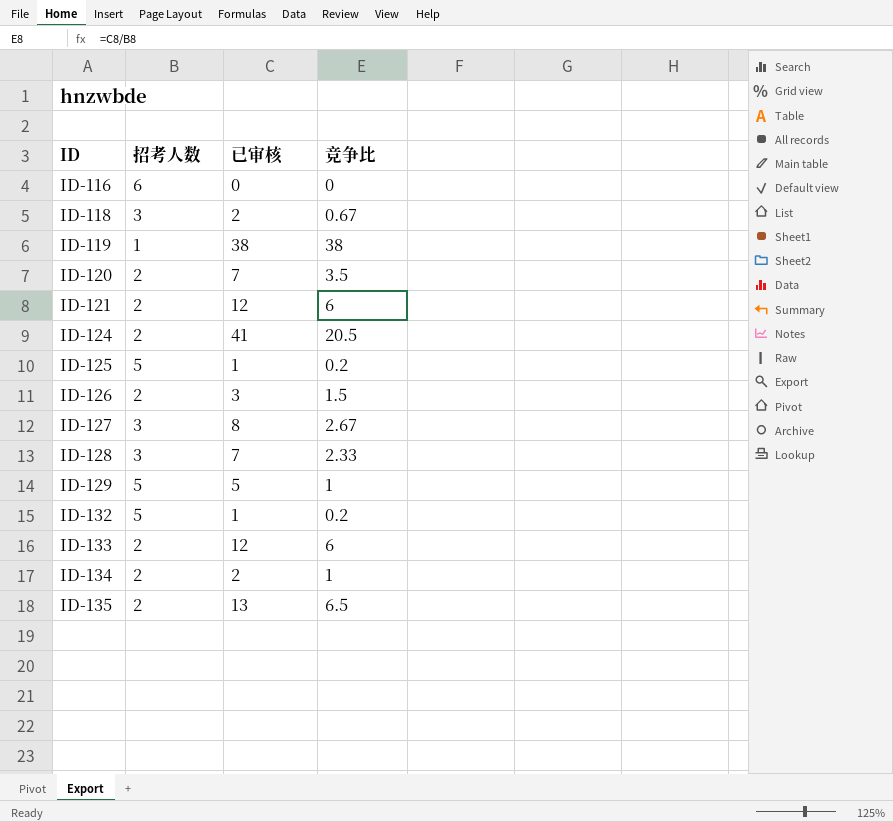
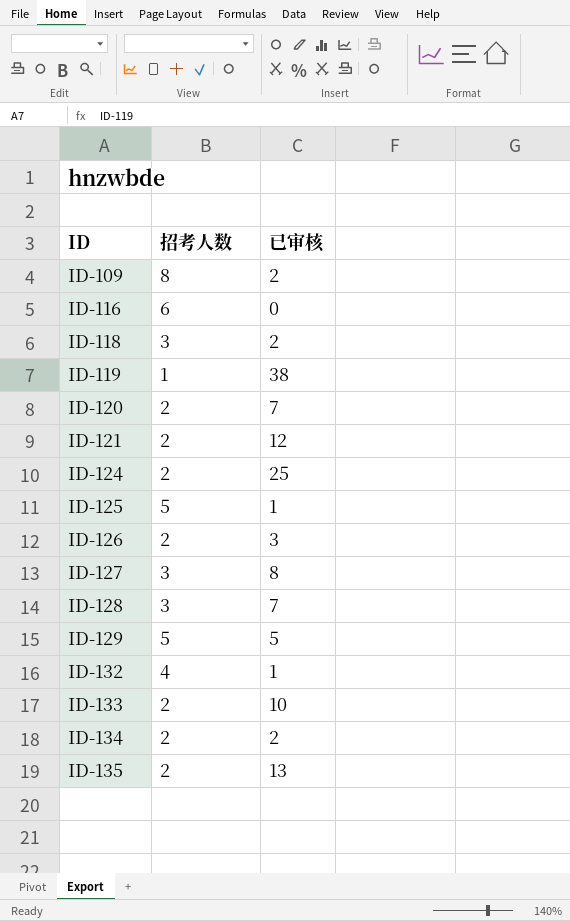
column 竞争比 | formula: [已审核] / [招考人数] -> none
row ID-109: none -> 8 | 2
ID-124 | 已审核: 41 -> 25
ID-132 | 招考人数: 5 -> 4
ID-133 | 已审核: 12 -> 10

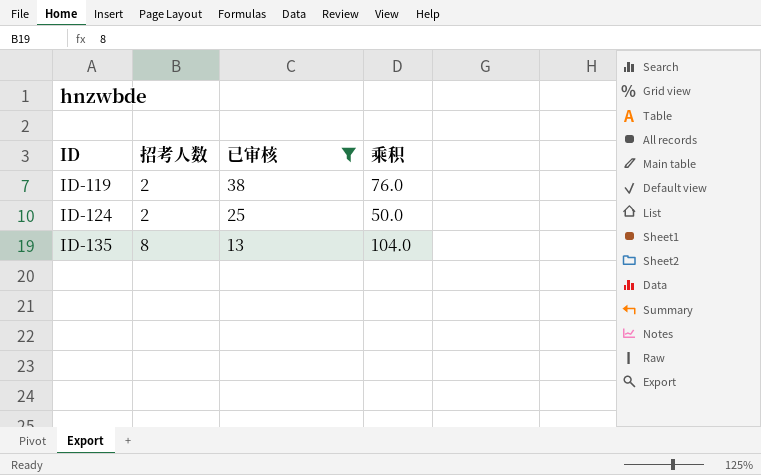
filter: none -> 已审核 >= 13
column 乘积 | formula: none -> [招考人数] * [已审核]
ID-119 | 招考人数: 1 -> 2
ID-135 | 招考人数: 2 -> 8

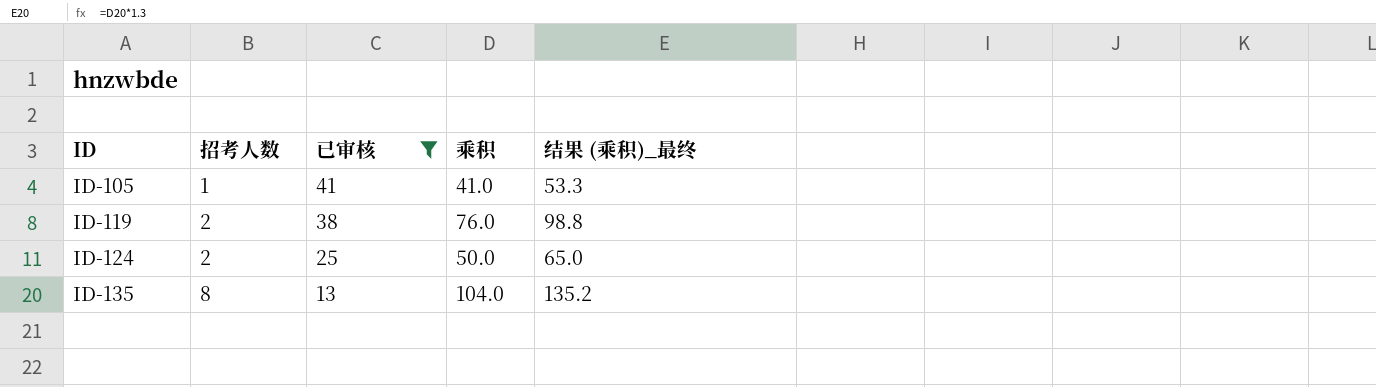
column 结果 (乘积)_最终 | formula: none -> [乘积] * 1.3
row ID-105: none -> 1 | 41 | 41.0 | 53.3

